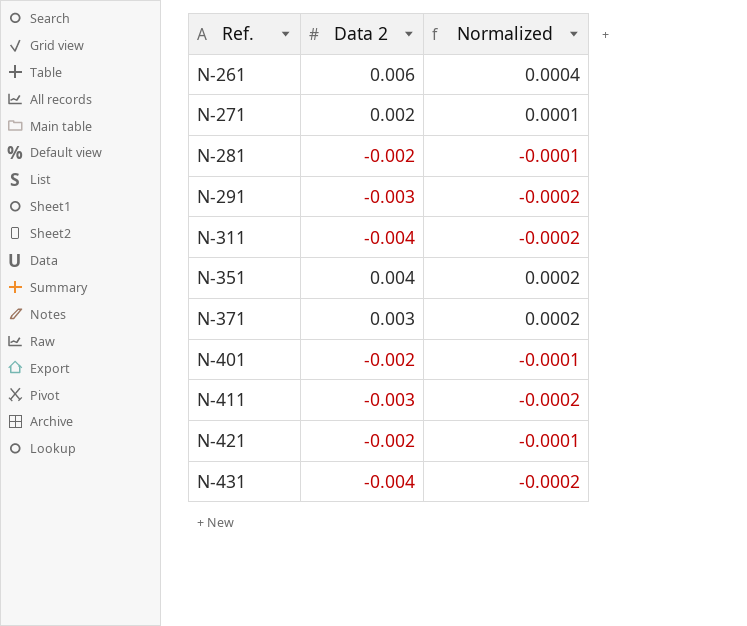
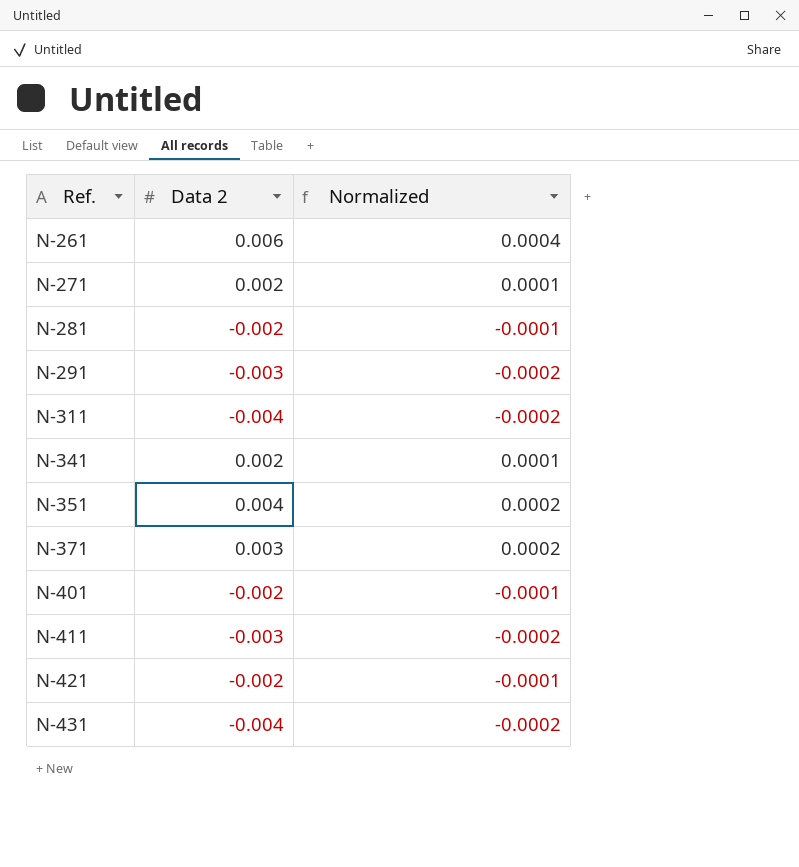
row N-341: none -> 0.002 | 0.0001

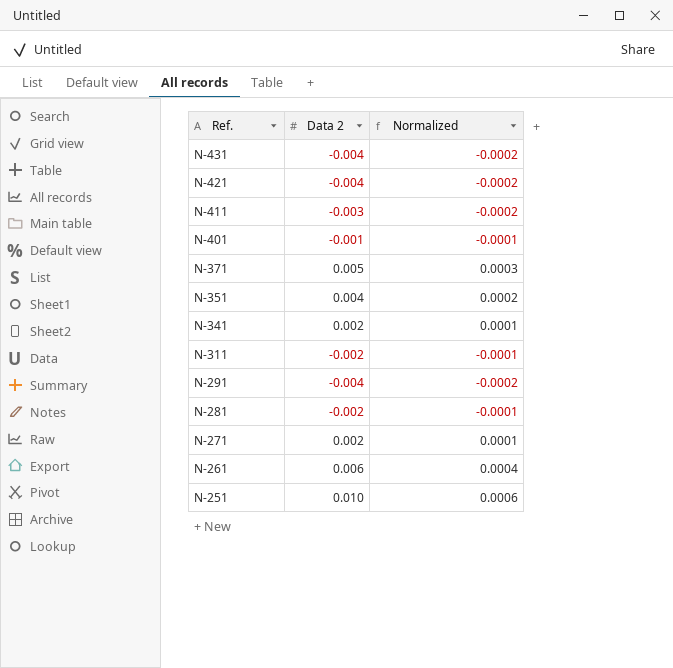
row order: Ref. ascending -> Ref. descending
N-421 | Data 2: -0.002 -> -0.004
N-421 | Normalized: -0.0001 -> -0.0002
N-401 | Data 2: -0.002 -> -0.001
N-371 | Data 2: 0.003 -> 0.005
N-371 | Normalized: 0.0002 -> 0.0003
N-311 | Data 2: -0.004 -> -0.002
N-311 | Normalized: -0.0002 -> -0.0001
N-291 | Data 2: -0.003 -> -0.004
row N-251: none -> 0.010 | 0.0006

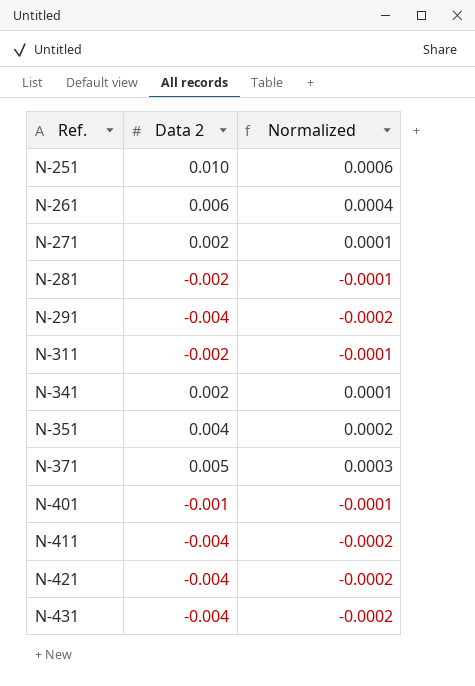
row order: Ref. descending -> Ref. ascending
N-411 | Data 2: -0.003 -> -0.004

